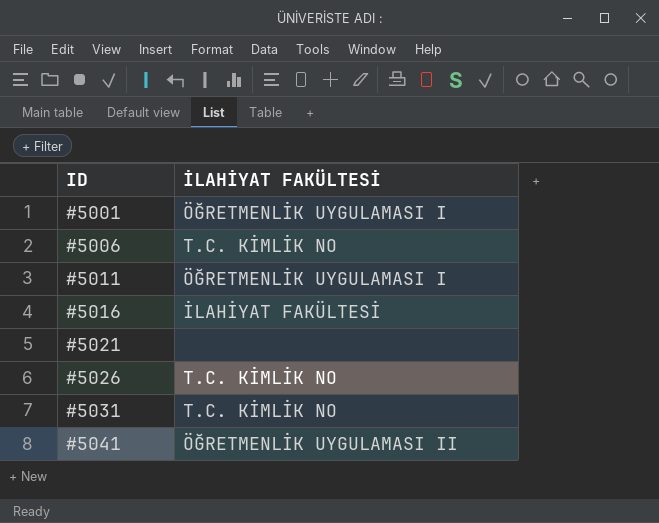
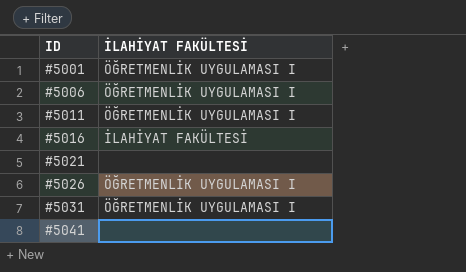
#5006 | İLAHİYAT FAKÜLTESİ: T.C. KİMLİK NO -> ÖĞRETMENLİK UYGULAMASI I
#5026 | İLAHİYAT FAKÜLTESİ: T.C. KİMLİK NO -> ÖĞRETMENLİK UYGULAMASI I
#5031 | İLAHİYAT FAKÜLTESİ: T.C. KİMLİK NO -> ÖĞRETMENLİK UYGULAMASI I
#5041 | İLAHİYAT FAKÜLTESİ: ÖĞRETMENLİK UYGULAMASI II -> none

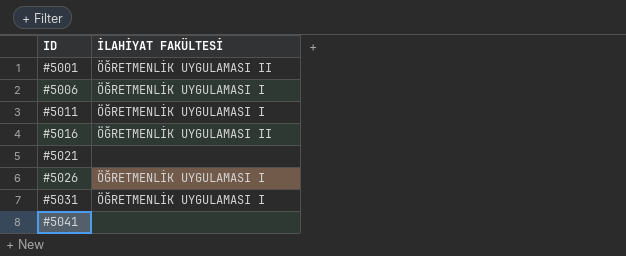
#5001 | İLAHİYAT FAKÜLTESİ: ÖĞRETMENLİK UYGULAMASI I -> ÖĞRETMENLİK UYGULAMASI II
#5016 | İLAHİYAT FAKÜLTESİ: İLAHİYAT FAKÜLTESİ -> ÖĞRETMENLİK UYGULAMASI II

